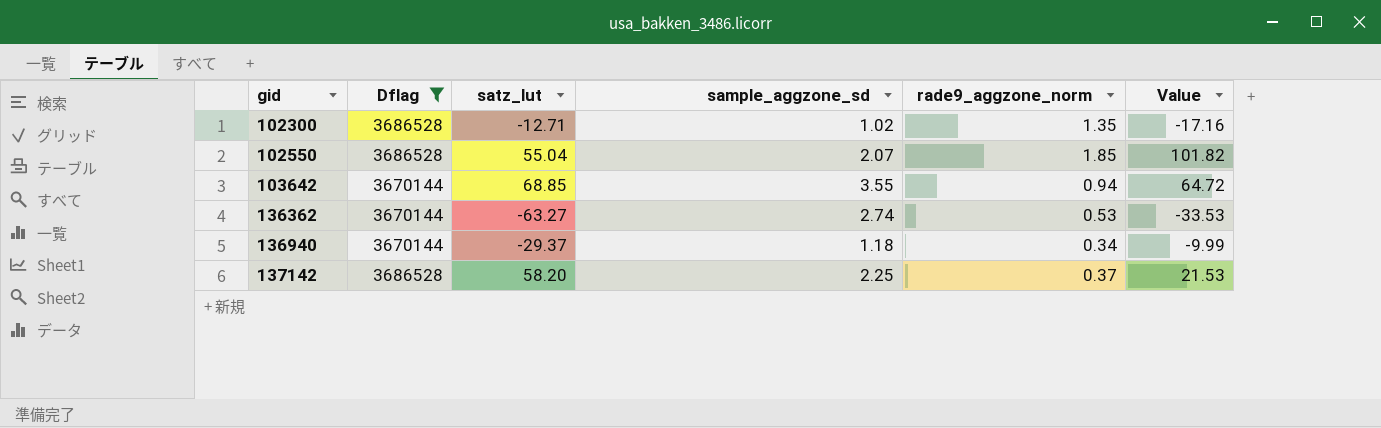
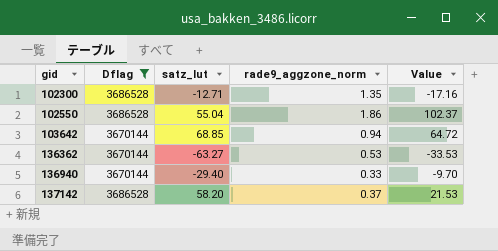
column sample_aggzone_sd | position: 4 -> none
102550 | rade9_aggzone_norm: 1.85 -> 1.86
102550 | Value: 101.82 -> 102.37
136940 | satz_lut: -29.37 -> -29.40
136940 | rade9_aggzone_norm: 0.34 -> 0.33
136940 | Value: -9.99 -> -9.70

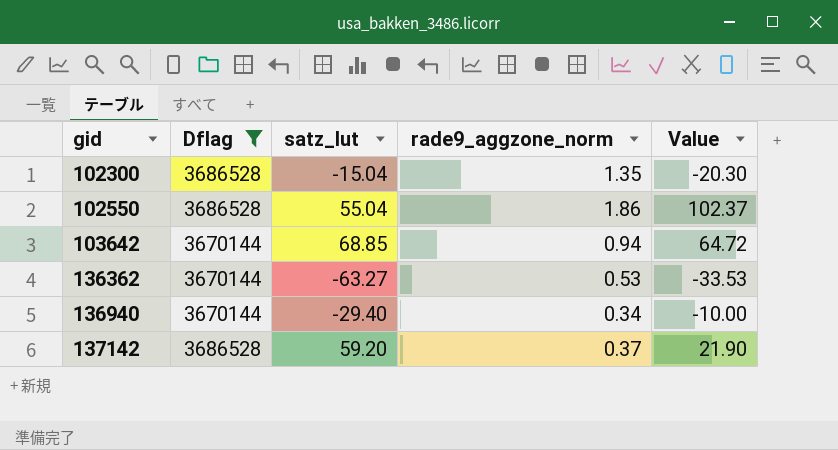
102300 | satz_lut: -12.71 -> -15.04
102300 | Value: -17.16 -> -20.30
136940 | rade9_aggzone_norm: 0.33 -> 0.34
136940 | Value: -9.70 -> -10.00
137142 | satz_lut: 58.20 -> 59.20
137142 | Value: 21.53 -> 21.90

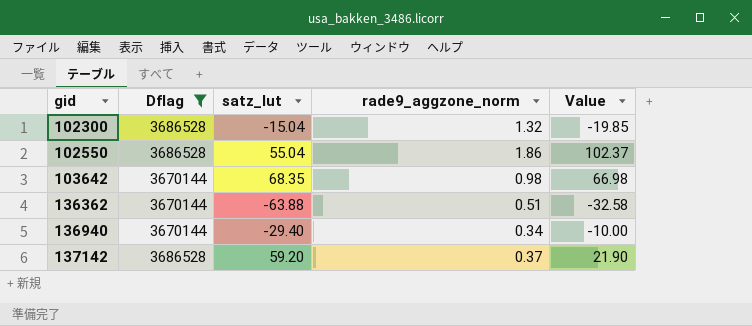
102300 | rade9_aggzone_norm: 1.35 -> 1.32
102300 | Value: -20.30 -> -19.85
103642 | satz_lut: 68.85 -> 68.35
103642 | rade9_aggzone_norm: 0.94 -> 0.98
103642 | Value: 64.72 -> 66.98
136362 | satz_lut: -63.27 -> -63.88
136362 | rade9_aggzone_norm: 0.53 -> 0.51
136362 | Value: -33.53 -> -32.58

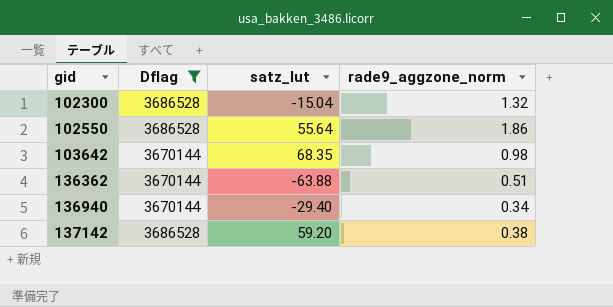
column Value | formula: [satz_lut] * [rade9_aggzone_norm] -> none
102550 | satz_lut: 55.04 -> 55.64
137142 | rade9_aggzone_norm: 0.37 -> 0.38

